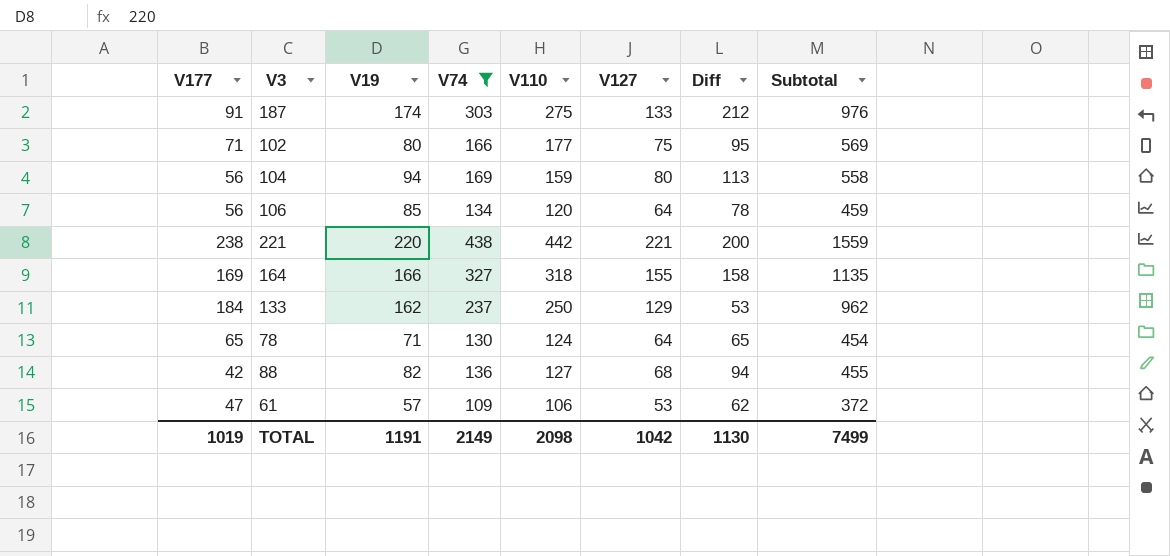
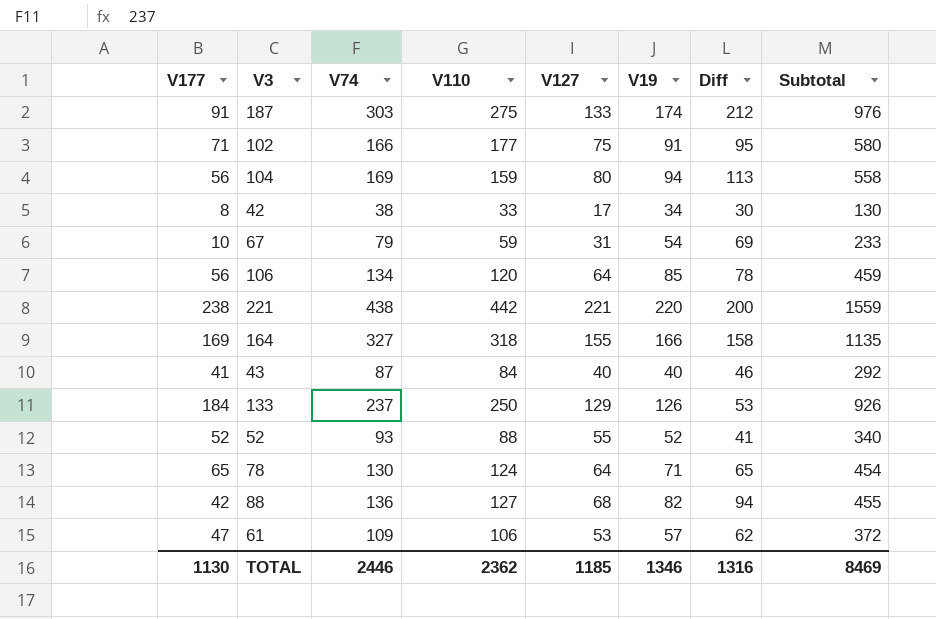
filter: V74 >= 109 -> none
column V19 | position: 3 -> 6
102 | V19: 80 -> 91
102 | Subtotal: 569 -> 580
133 | V19: 162 -> 126
133 | Subtotal: 962 -> 926
TOTAL | V177: 1019 -> 1130
TOTAL | V74: 2149 -> 2446
TOTAL | V110: 2098 -> 2362
TOTAL | V127: 1042 -> 1185
TOTAL | V19: 1191 -> 1346
TOTAL | Diff: 1130 -> 1316
TOTAL | Subtotal: 7499 -> 8469

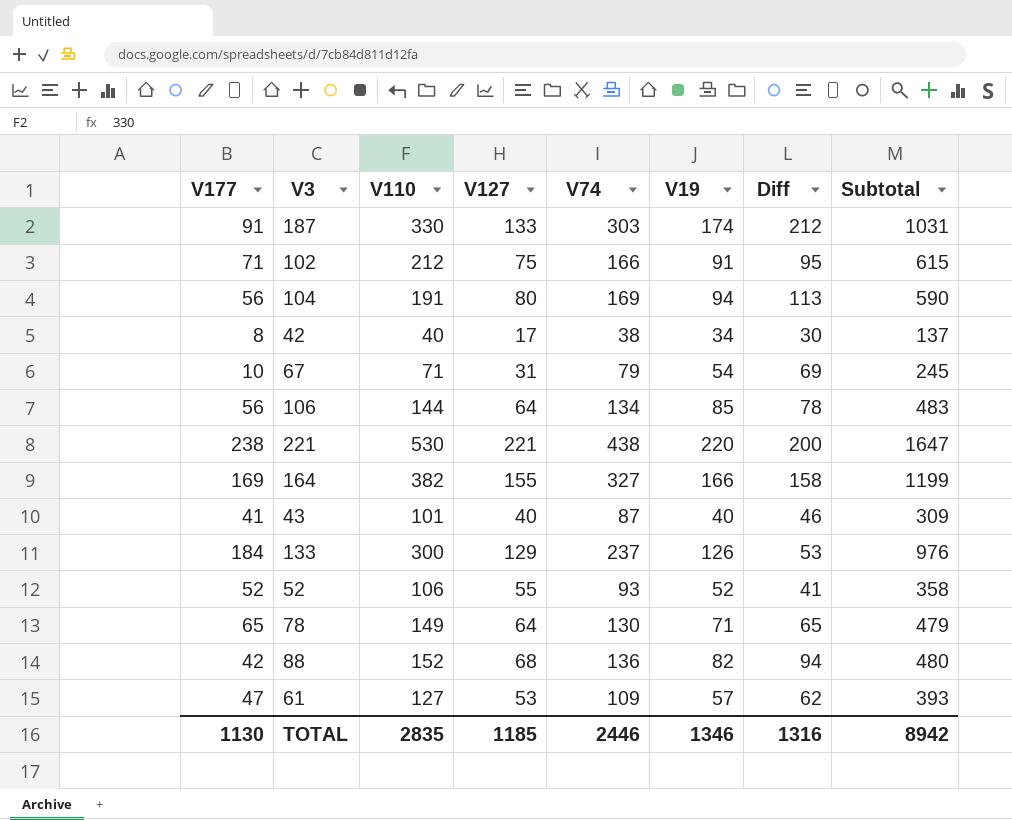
column V74 | position: 3 -> 5
187 | V110: 275 -> 330
187 | Subtotal: 976 -> 1031
102 | V110: 177 -> 212
102 | Subtotal: 580 -> 615
104 | V110: 159 -> 191
104 | Subtotal: 558 -> 590
42 | V110: 33 -> 40
42 | Subtotal: 130 -> 137
67 | V110: 59 -> 71
67 | Subtotal: 233 -> 245
106 | V110: 120 -> 144
106 | Subtotal: 459 -> 483
221 | V110: 442 -> 530
221 | Subtotal: 1559 -> 1647
164 | V110: 318 -> 382
164 | Subtotal: 1135 -> 1199
43 | V110: 84 -> 101
43 | Subtotal: 292 -> 309
133 | V110: 250 -> 300
133 | Subtotal: 926 -> 976
52 | V110: 88 -> 106
52 | Subtotal: 340 -> 358
78 | V110: 124 -> 149
78 | Subtotal: 454 -> 479
88 | V110: 127 -> 152
88 | Subtotal: 455 -> 480
61 | V110: 106 -> 127
61 | Subtotal: 372 -> 393
TOTAL | V110: 2362 -> 2835
TOTAL | Subtotal: 8469 -> 8942

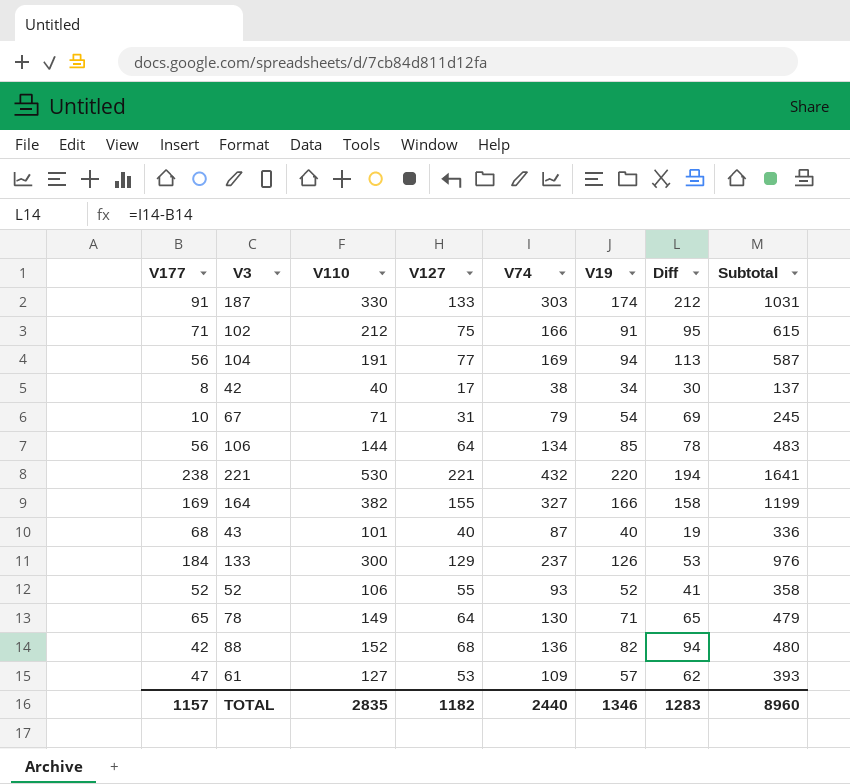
104 | V127: 80 -> 77
104 | Subtotal: 590 -> 587
221 | V74: 438 -> 432
221 | Diff: 200 -> 194
221 | Subtotal: 1647 -> 1641
43 | V177: 41 -> 68
43 | Diff: 46 -> 19
43 | Subtotal: 309 -> 336
TOTAL | V177: 1130 -> 1157
TOTAL | V127: 1185 -> 1182
TOTAL | V74: 2446 -> 2440
TOTAL | Diff: 1316 -> 1283
TOTAL | Subtotal: 8942 -> 8960

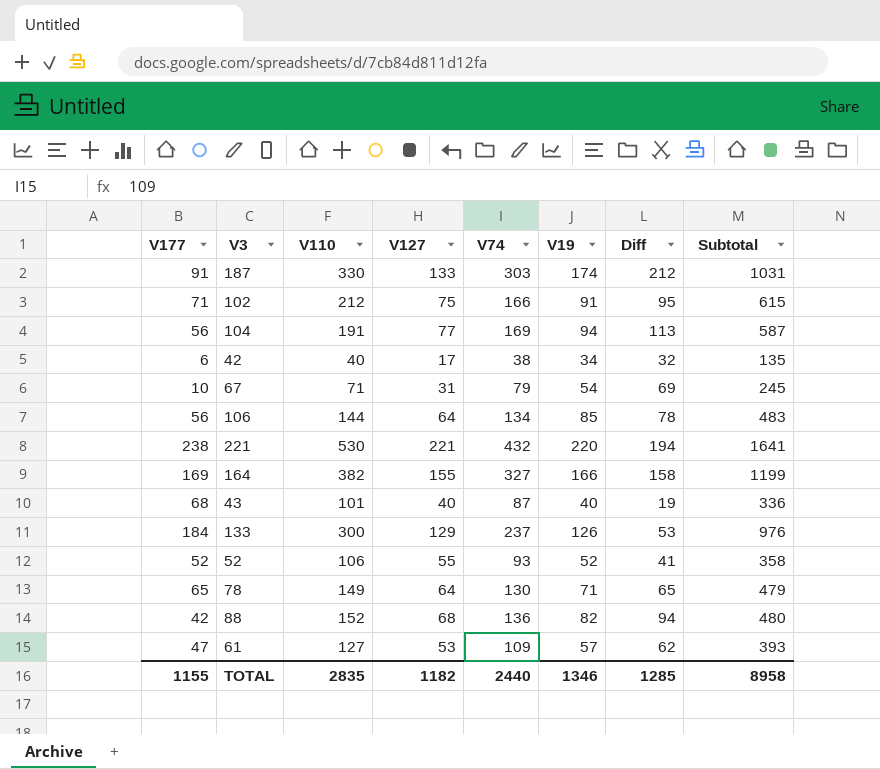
42 | V177: 8 -> 6
42 | Diff: 30 -> 32
42 | Subtotal: 137 -> 135
TOTAL | V177: 1157 -> 1155
TOTAL | Diff: 1283 -> 1285
TOTAL | Subtotal: 8960 -> 8958

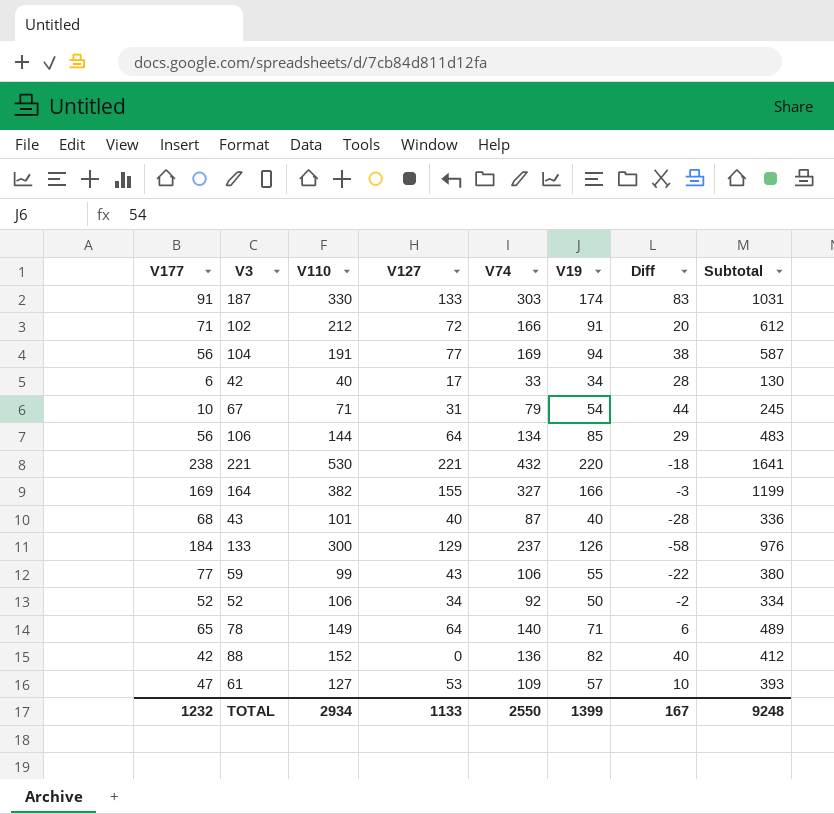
column Diff | formula: [V74] - [V177] -> [V19] - [V177]
102 | V127: 75 -> 72
102 | Subtotal: 615 -> 612
42 | V74: 38 -> 33
42 | Subtotal: 135 -> 130
row 59: none -> 77 | 99 | 43 | 106 | 55 | -22 | 380
52 | V127: 55 -> 34
52 | V74: 93 -> 92
52 | V19: 52 -> 50
52 | Subtotal: 358 -> 334
78 | V74: 130 -> 140
78 | Subtotal: 479 -> 489
88 | V127: 68 -> 0
88 | Subtotal: 480 -> 412
TOTAL | V177: 1155 -> 1232
TOTAL | V110: 2835 -> 2934
TOTAL | V127: 1182 -> 1133
TOTAL | V74: 2440 -> 2550
TOTAL | V19: 1346 -> 1399
TOTAL | Diff: 1285 -> 167
TOTAL | Subtotal: 8958 -> 9248

